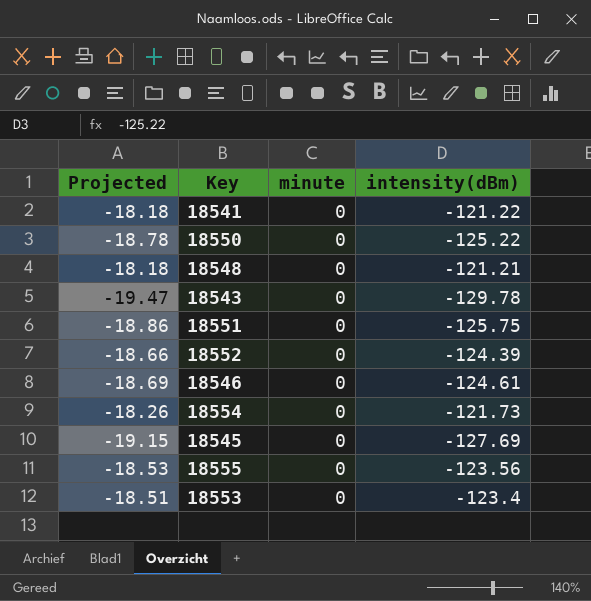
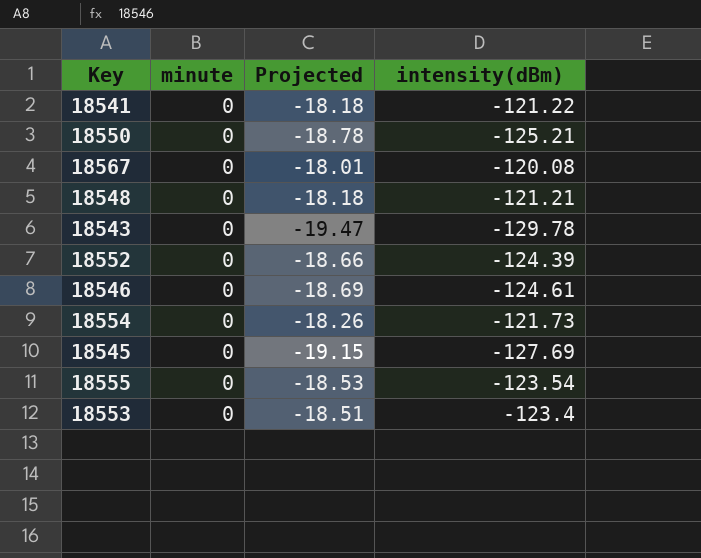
column Projected | position: 1 -> 3
row 18551: -18.86 | 0 | -125.75 -> none
18550 | intensity(dBm): -125.22 -> -125.21
row 18567: none -> 0 | -18.01 | -120.08
18555 | intensity(dBm): -123.56 -> -123.54

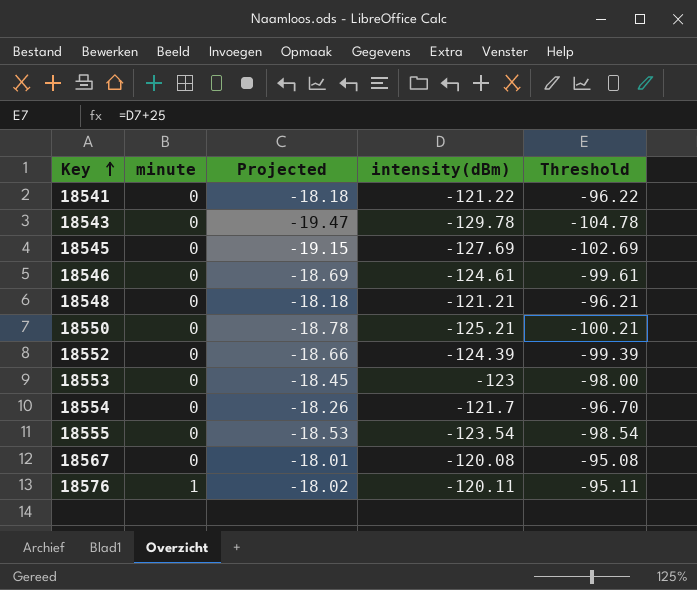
row order: none -> Key ascending
column Threshold | formula: none -> [intensity(dBm)] + 25
18553 | Projected: -18.51 -> -18.45
18553 | intensity(dBm): -123.4 -> -123
18554 | intensity(dBm): -121.73 -> -121.7
row 18576: none -> 1 | -18.02 | -120.11 | -95.11

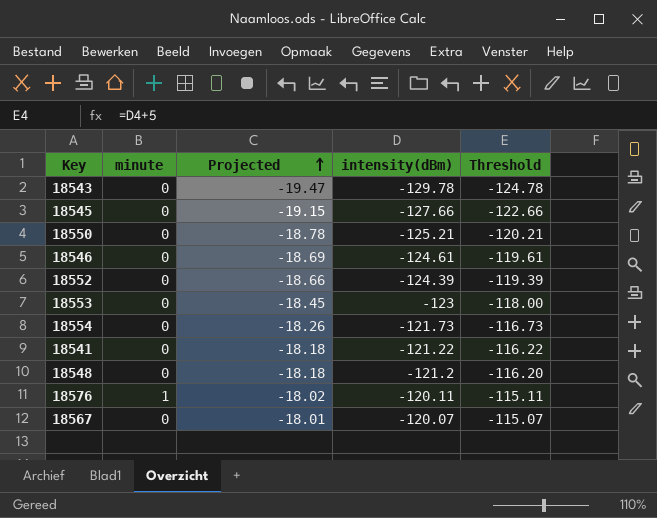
row order: Key ascending -> Projected ascending
column Threshold | formula: [intensity(dBm)] + 25 -> [intensity(dBm)] + 5
row 18555: 0 | -18.53 | -123.54 | -98.54 -> none
18545 | intensity(dBm): -127.69 -> -127.66
18554 | intensity(dBm): -121.7 -> -121.73
18548 | intensity(dBm): -121.21 -> -121.2
18567 | intensity(dBm): -120.08 -> -120.07

